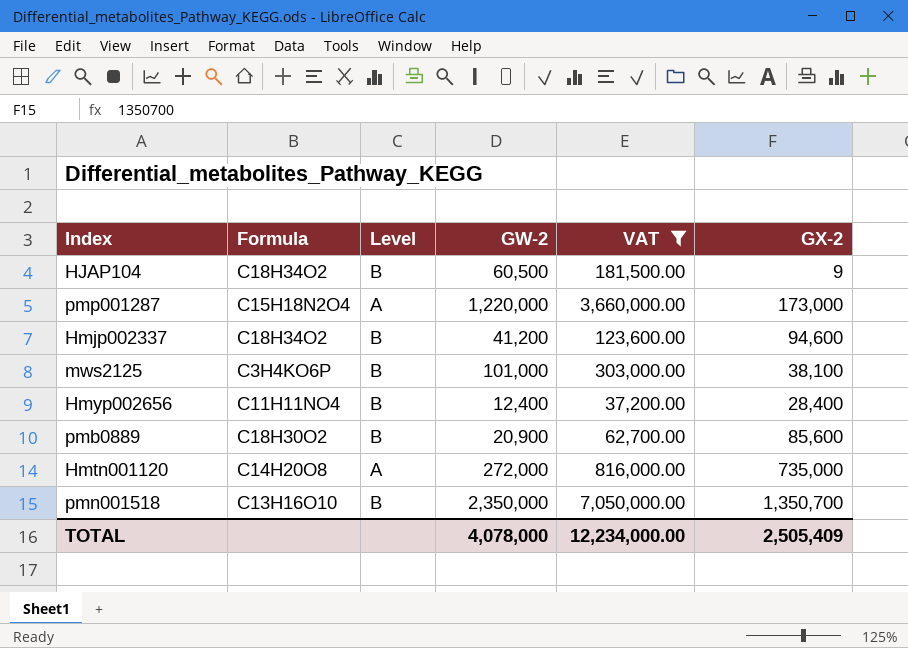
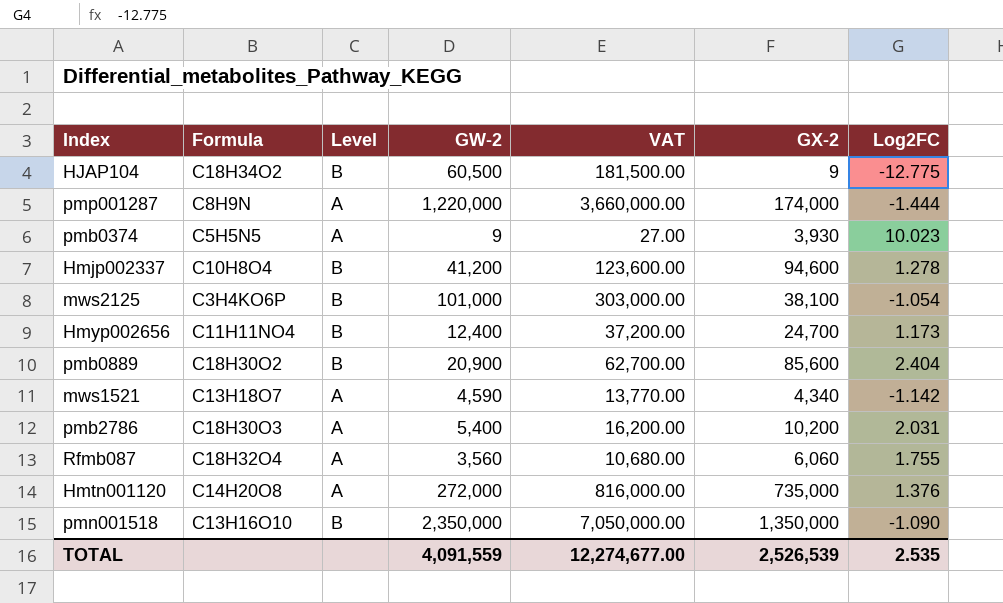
filter: VAT >= 37,200.00 -> none
column Log2FC | position: none -> 7
pmp001287 | Formula: C15H18N2O4 -> C8H9N
pmp001287 | GX-2: 173,000 -> 174,000
Hmjp002337 | Formula: C18H34O2 -> C10H8O4
Hmyp002656 | GX-2: 28,400 -> 24,700
pmn001518 | GX-2: 1,350,700 -> 1,350,000
TOTAL | GW-2: 4,078,000 -> 4,091,559
TOTAL | VAT: 12,234,000.00 -> 12,274,677.00
TOTAL | GX-2: 2,505,409 -> 2,526,539

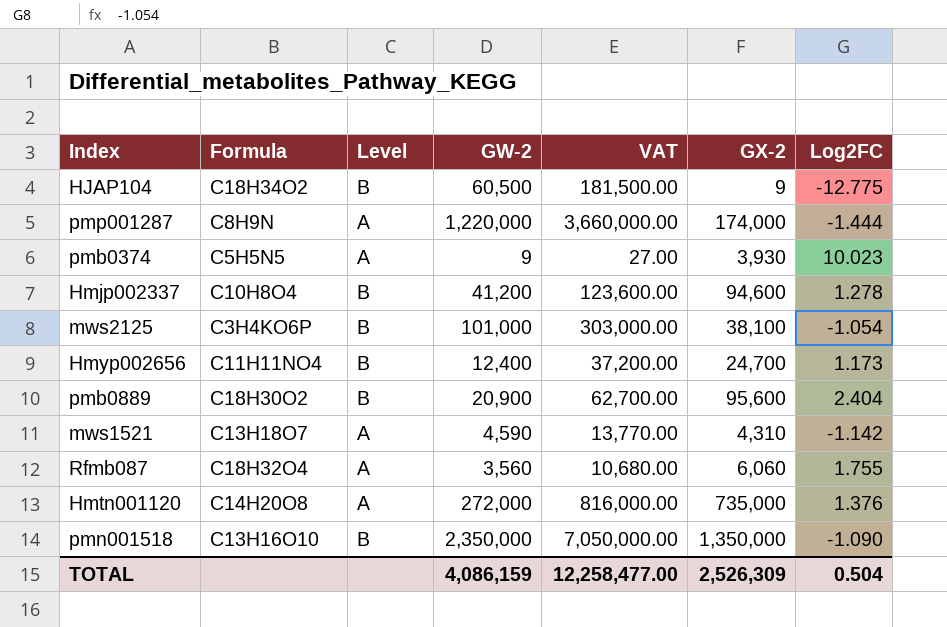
row pmb2786: C18H30O3 | A | 5,400 | 16,200.00 | 10,200 | 2.031 -> none
pmb0889 | GX-2: 85,600 -> 95,600
mws1521 | GX-2: 4,340 -> 4,310
TOTAL | GW-2: 4,091,559 -> 4,086,159
TOTAL | VAT: 12,274,677.00 -> 12,258,477.00
TOTAL | GX-2: 2,526,539 -> 2,526,309
TOTAL | Log2FC: 2.535 -> 0.504

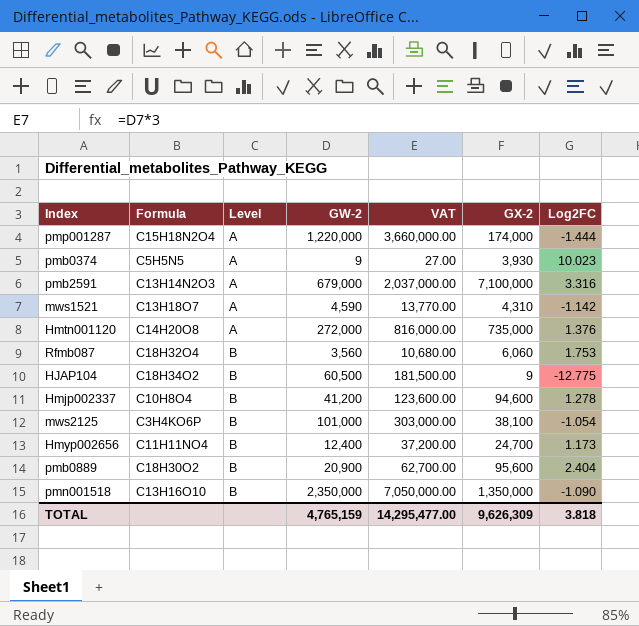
row order: none -> Level ascending
pmp001287 | Formula: C8H9N -> C15H18N2O4
row pmb2591: none -> C13H14N2O3 | A | 679,000 | 2,037,000.00 | 7,100,000 | 3.316
Rfmb087 | Level: A -> B
Rfmb087 | Log2FC: 1.755 -> 1.753
TOTAL | GW-2: 4,086,159 -> 4,765,159
TOTAL | VAT: 12,258,477.00 -> 14,295,477.00
TOTAL | GX-2: 2,526,309 -> 9,626,309
TOTAL | Log2FC: 0.504 -> 3.818

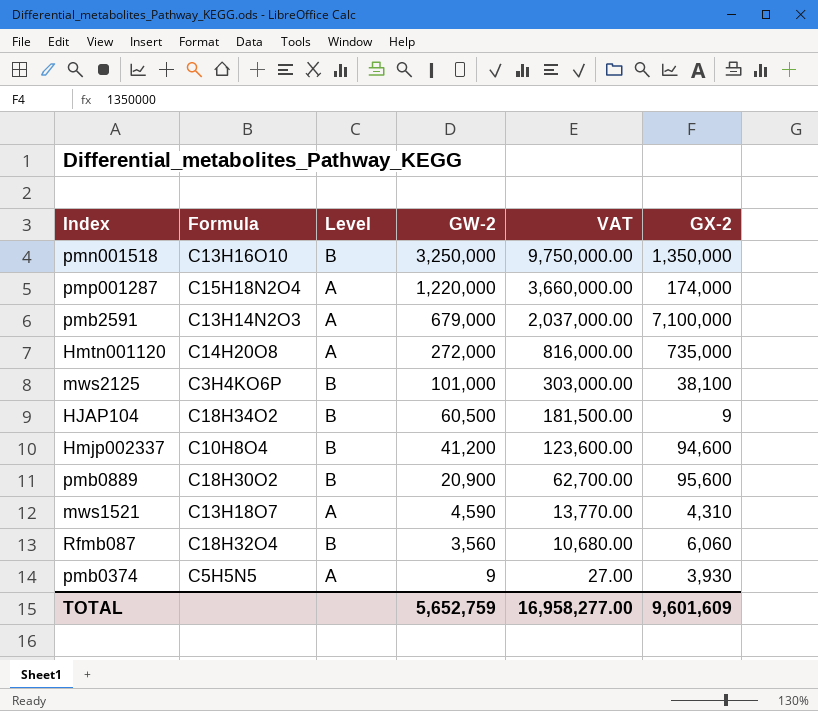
row order: Level ascending -> GW-2 descending
column Log2FC | position: 7 -> none
row Hmyp002656: C11H11NO4 | B | 12,400 | 37,200.00 | 24,700 | 1.173 -> none
pmn001518 | GW-2: 2,350,000 -> 3,250,000
pmn001518 | VAT: 7,050,000.00 -> 9,750,000.00
TOTAL | GW-2: 4,765,159 -> 5,652,759
TOTAL | VAT: 14,295,477.00 -> 16,958,277.00
TOTAL | GX-2: 9,626,309 -> 9,601,609

